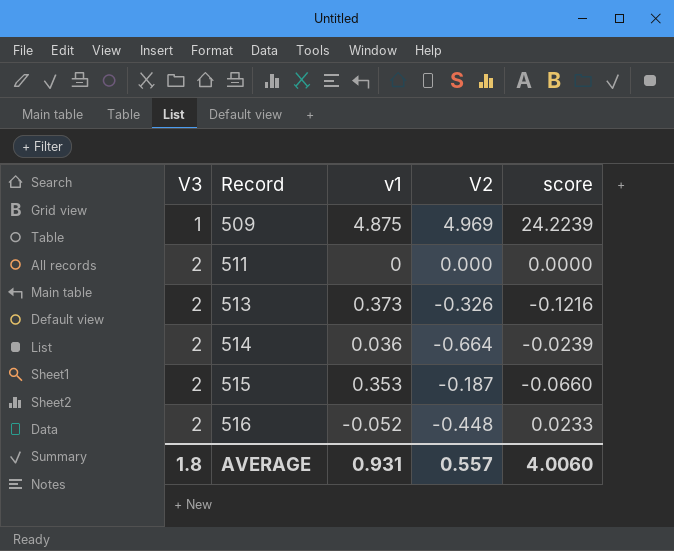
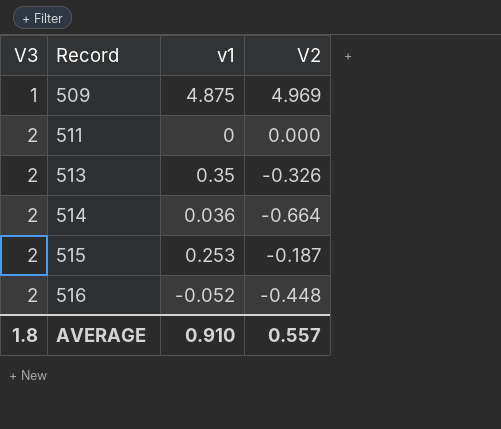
column score | formula: [v1] * [V2] -> none
513 | v1: 0.373 -> 0.35
515 | v1: 0.353 -> 0.253
AVERAGE | v1: 0.931 -> 0.910

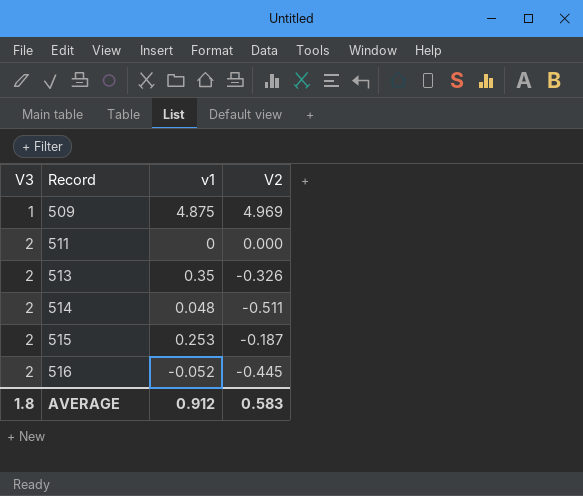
514 | v1: 0.036 -> 0.048
514 | V2: -0.664 -> -0.511
516 | V2: -0.448 -> -0.445
AVERAGE | v1: 0.910 -> 0.912
AVERAGE | V2: 0.557 -> 0.583

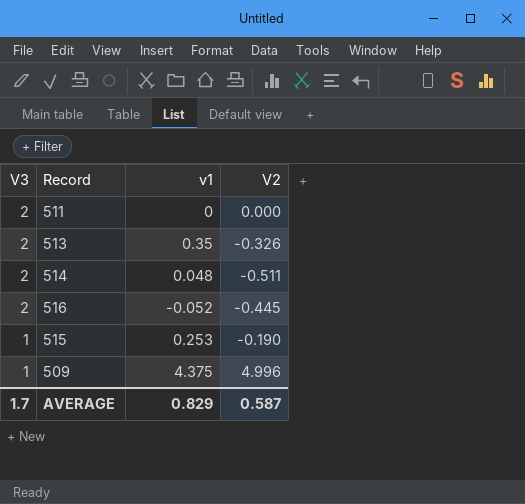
row order: V3 ascending -> V3 descending
515 | V3: 2 -> 1
515 | V2: -0.187 -> -0.190
509 | v1: 4.875 -> 4.375
509 | V2: 4.969 -> 4.996
AVERAGE | V3: 1.8 -> 1.7
AVERAGE | v1: 0.912 -> 0.829
AVERAGE | V2: 0.583 -> 0.587

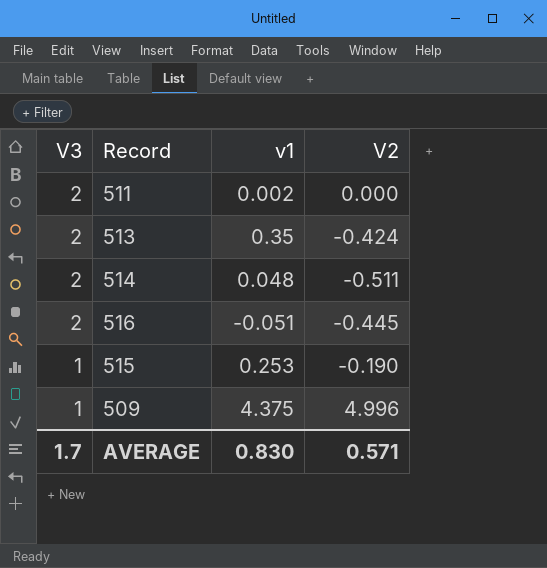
511 | v1: 0 -> 0.002
513 | V2: -0.326 -> -0.424
516 | v1: -0.052 -> -0.051
AVERAGE | v1: 0.829 -> 0.830
AVERAGE | V2: 0.587 -> 0.571

